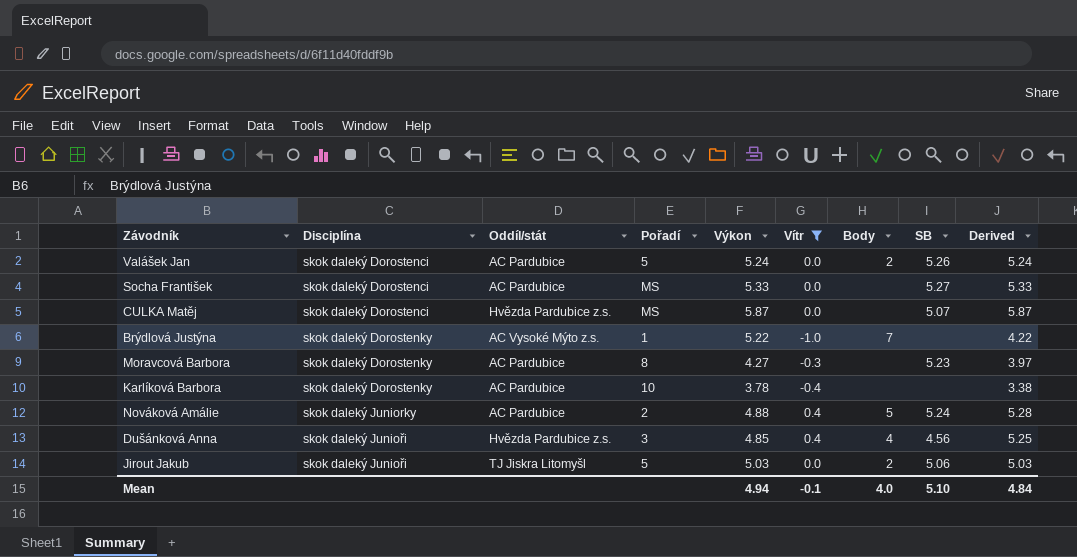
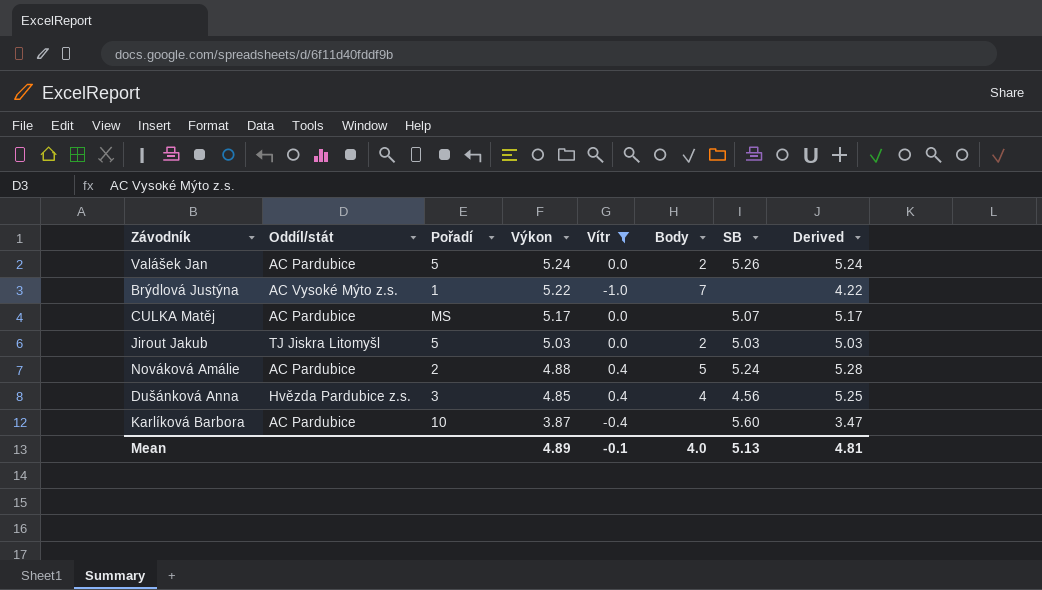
row order: none -> Výkon descending
column Disciplína | position: 2 -> none
row Socha František: skok daleký Dorostenci | AC Pardubice | MS | 5.33 | 0.0 | none | 5.27 | 5.33 -> none
row Moravcová Barbora: skok daleký Dorostenky | AC Pardubice | 8 | 4.27 | -0.3 | none | 5.23 | 3.97 -> none
CULKA Matěj | Oddíl/stát: Hvězda Pardubice z.s. -> AC Pardubice
CULKA Matěj | Výkon: 5.87 -> 5.17
CULKA Matěj | Derived: 5.87 -> 5.17
Jirout Jakub | SB: 5.06 -> 5.03
Karlíková Barbora | Výkon: 3.78 -> 3.87
Karlíková Barbora | SB: none -> 5.60
Karlíková Barbora | Derived: 3.38 -> 3.47
Mean | Výkon: 4.94 -> 4.89
Mean | SB: 5.10 -> 5.13
Mean | Derived: 4.84 -> 4.81

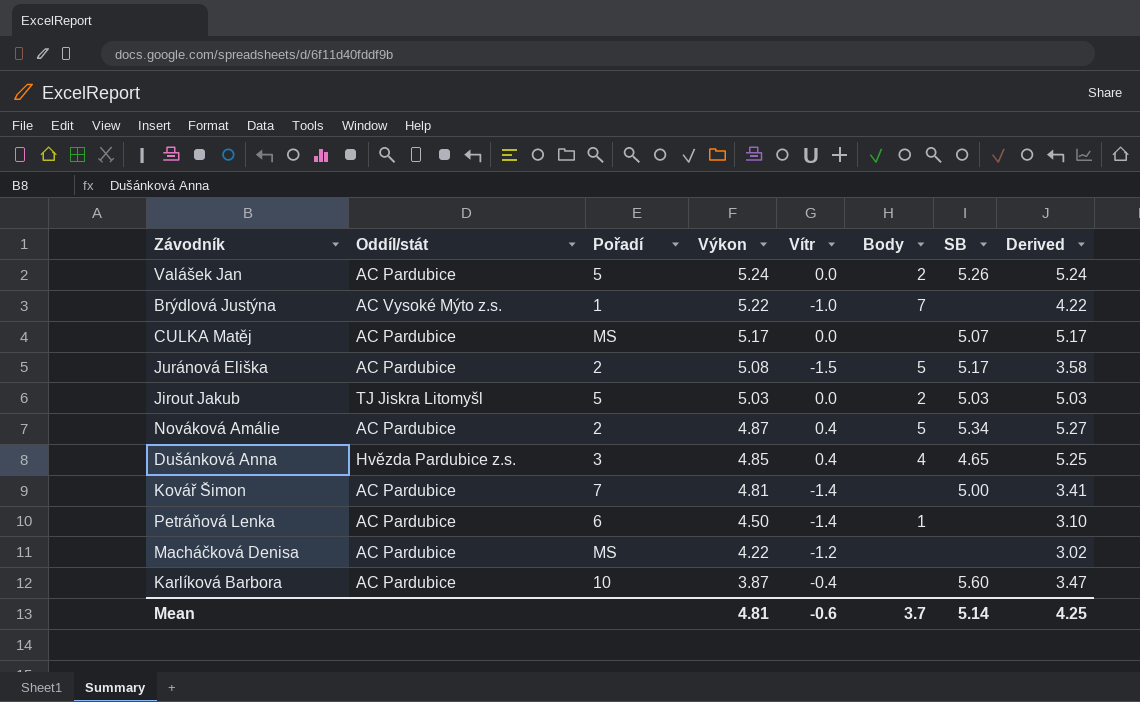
filter: Vítr >= -1.0 -> none
Nováková Amálie | Výkon: 4.88 -> 4.87
Nováková Amálie | SB: 5.24 -> 5.34
Nováková Amálie | Derived: 5.28 -> 5.27
Dušánková Anna | SB: 4.56 -> 4.65
Mean | Výkon: 4.89 -> 4.81
Mean | Vítr: -0.1 -> -0.6
Mean | Body: 4.0 -> 3.7
Mean | SB: 5.13 -> 5.14
Mean | Derived: 4.81 -> 4.25

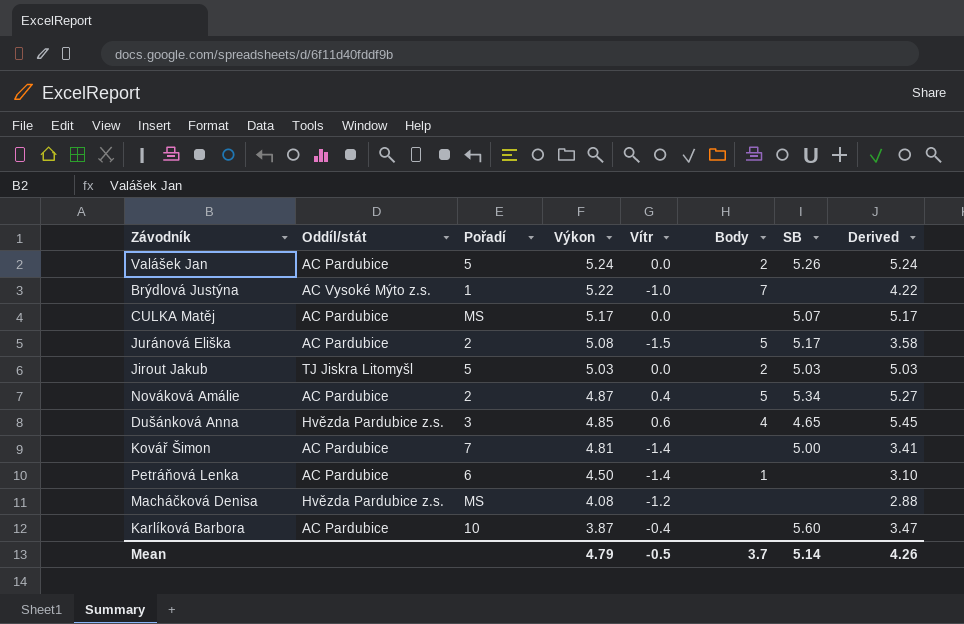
Dušánková Anna | Vítr: 0.4 -> 0.6
Dušánková Anna | Derived: 5.25 -> 5.45
Macháčková Denisa | Oddíl/stát: AC Pardubice -> Hvězda Pardubice z.s.
Macháčková Denisa | Výkon: 4.22 -> 4.08
Macháčková Denisa | Derived: 3.02 -> 2.88
Mean | Výkon: 4.81 -> 4.79
Mean | Vítr: -0.6 -> -0.5
Mean | Derived: 4.25 -> 4.26

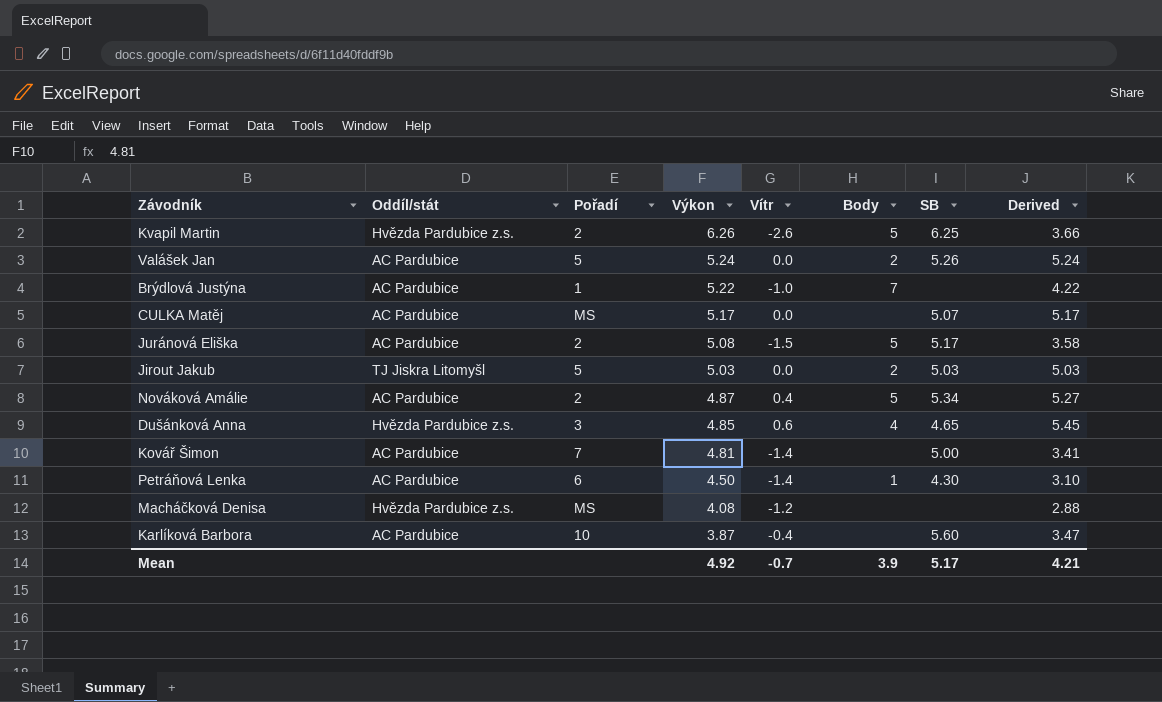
row Kvapil Martin: none -> Hvězda Pardubice z.s. | 2 | 6.26 | -2.6 | 5 | 6.25 | 3.66
Brýdlová Justýna | Oddíl/stát: AC Vysoké Mýto z.s. -> AC Pardubice
Petráňová Lenka | SB: none -> 4.30
Mean | Výkon: 4.79 -> 4.92
Mean | Vítr: -0.5 -> -0.7
Mean | Body: 3.7 -> 3.9
Mean | SB: 5.14 -> 5.17
Mean | Derived: 4.26 -> 4.21

